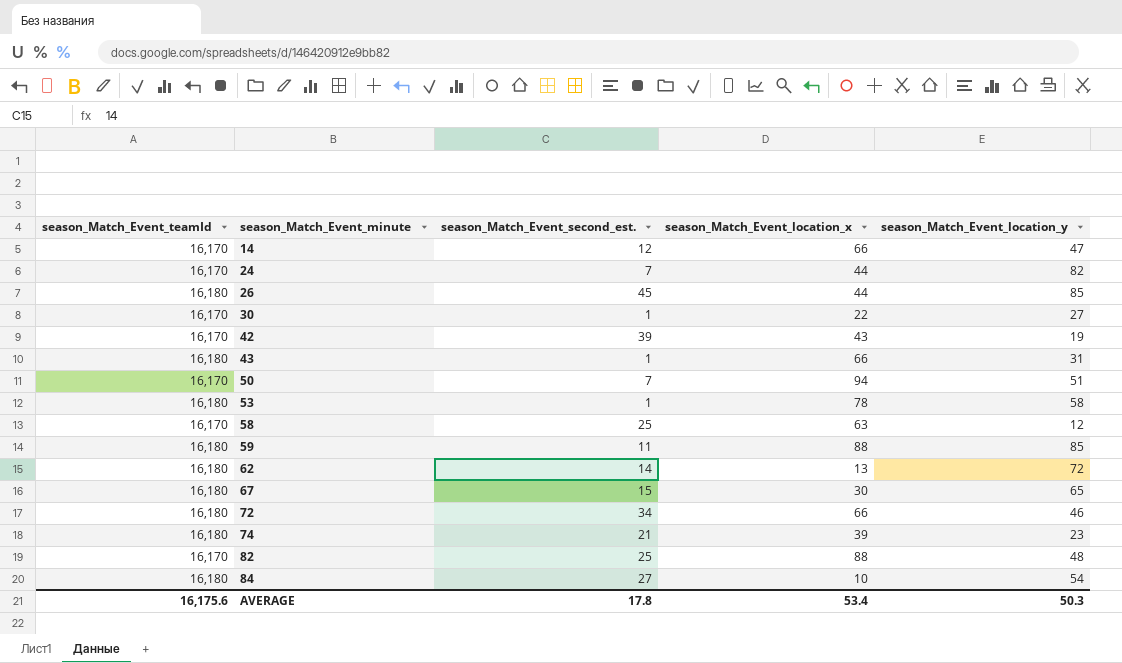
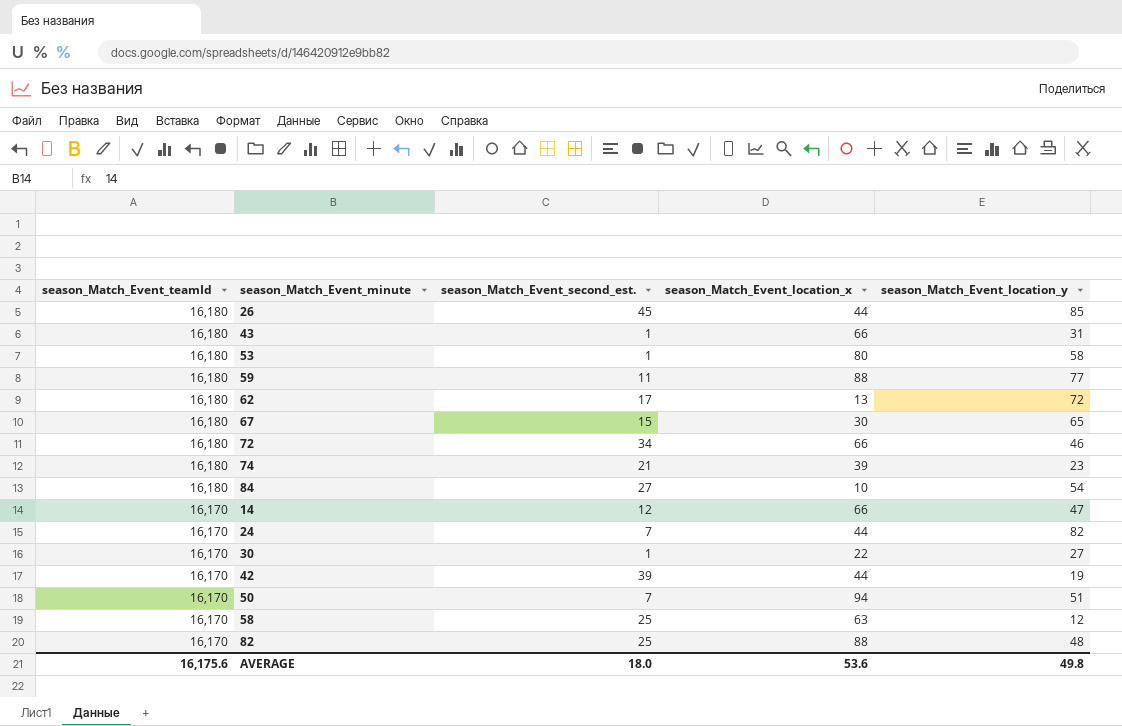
row order: season_Match_Event_minute ascending -> season_Match_Event_teamId descending
53 | season_Match_Event_location_x: 78 -> 80
59 | season_Match_Event_location_y: 85 -> 77
62 | season_Match_Event_second_est.: 14 -> 17
42 | season_Match_Event_location_x: 43 -> 44
AVERAGE | season_Match_Event_second_est.: 17.8 -> 18.0
AVERAGE | season_Match_Event_location_x: 53.4 -> 53.6
AVERAGE | season_Match_Event_location_y: 50.3 -> 49.8

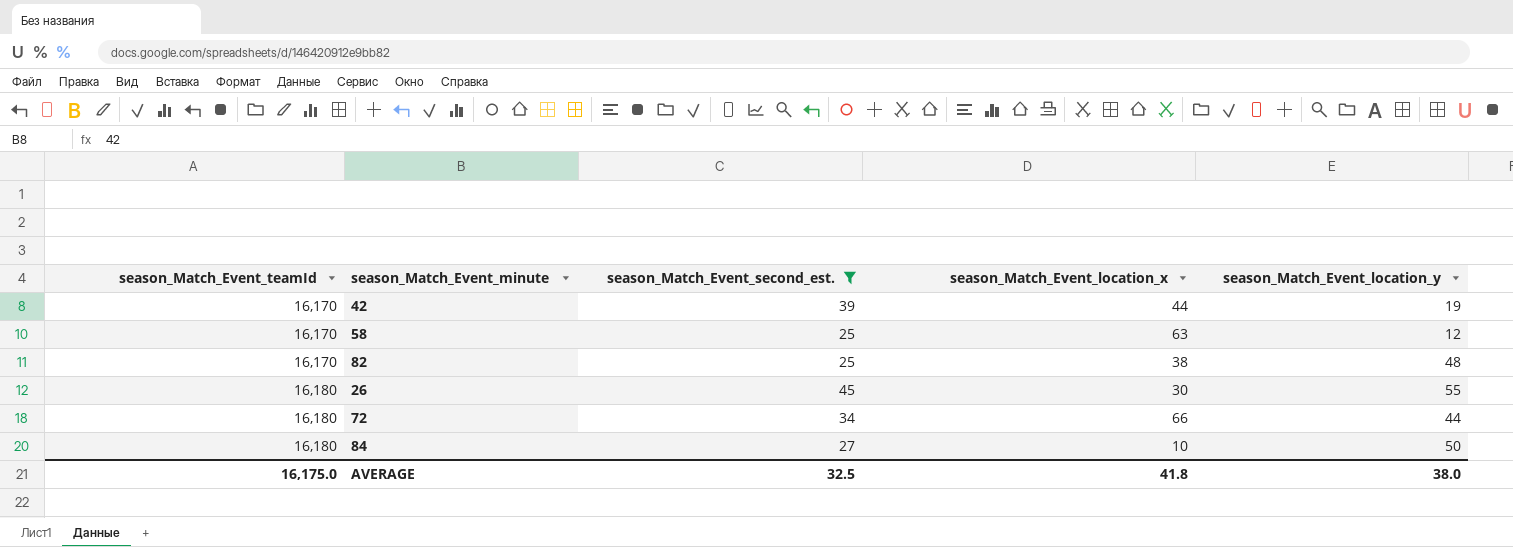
filter: none -> season_Match_Event_second_est. >= 25
row order: season_Match_Event_teamId descending -> season_Match_Event_teamId ascending
82 | season_Match_Event_location_x: 88 -> 38
26 | season_Match_Event_location_x: 44 -> 30
26 | season_Match_Event_location_y: 85 -> 55
72 | season_Match_Event_location_y: 46 -> 44
84 | season_Match_Event_location_y: 54 -> 50
AVERAGE | season_Match_Event_teamId: 16,175.6 -> 16,175.0
AVERAGE | season_Match_Event_second_est.: 18.0 -> 32.5
AVERAGE | season_Match_Event_location_x: 53.6 -> 41.8
AVERAGE | season_Match_Event_location_y: 49.8 -> 38.0

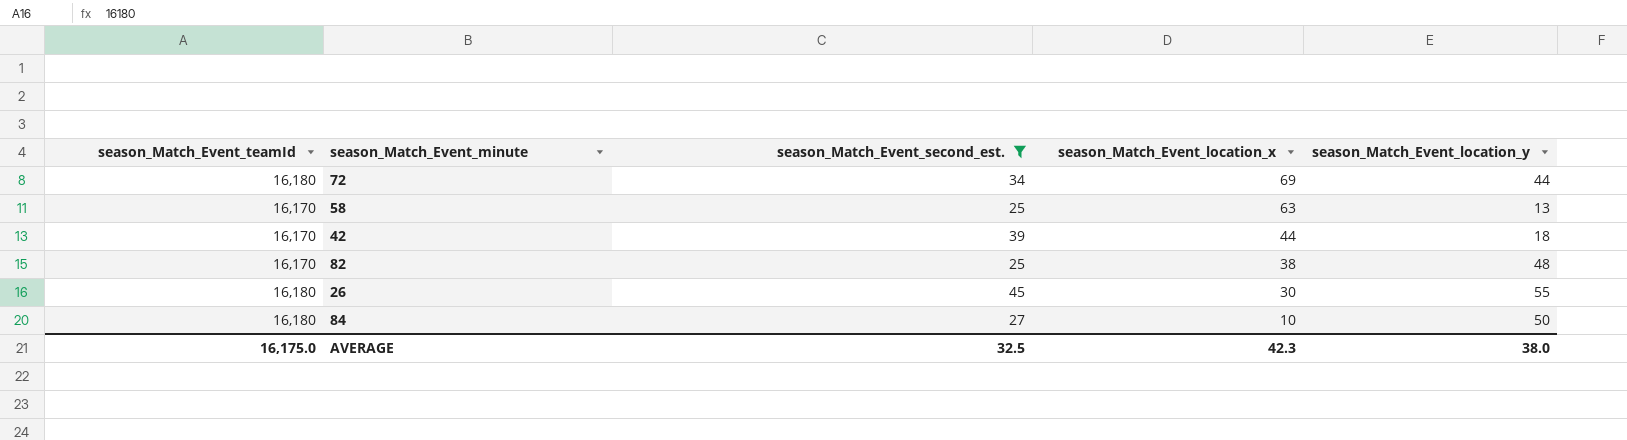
row order: season_Match_Event_teamId ascending -> season_Match_Event_location_x descending
72 | season_Match_Event_location_x: 66 -> 69
58 | season_Match_Event_location_y: 12 -> 13
42 | season_Match_Event_location_y: 19 -> 18
AVERAGE | season_Match_Event_location_x: 41.8 -> 42.3

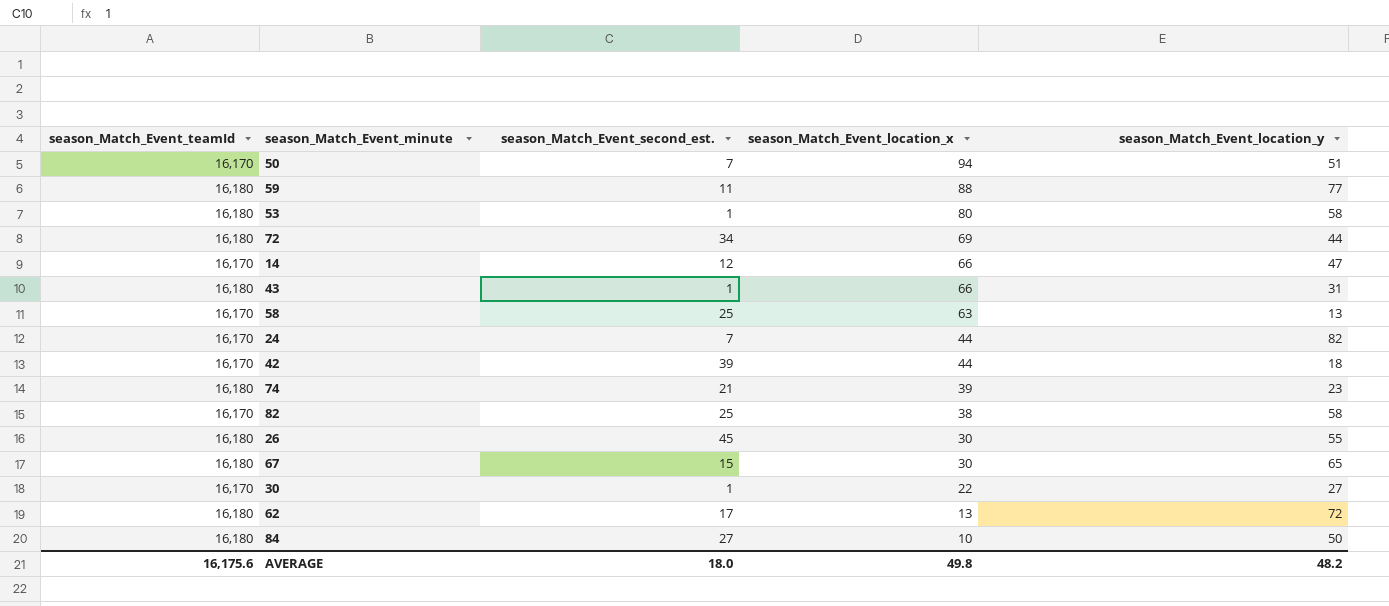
filter: season_Match_Event_second_est. >= 25 -> none
82 | season_Match_Event_location_y: 48 -> 58
AVERAGE | season_Match_Event_teamId: 16,175.0 -> 16,175.6
AVERAGE | season_Match_Event_second_est.: 32.5 -> 18.0
AVERAGE | season_Match_Event_location_x: 42.3 -> 49.8
AVERAGE | season_Match_Event_location_y: 38.0 -> 48.2

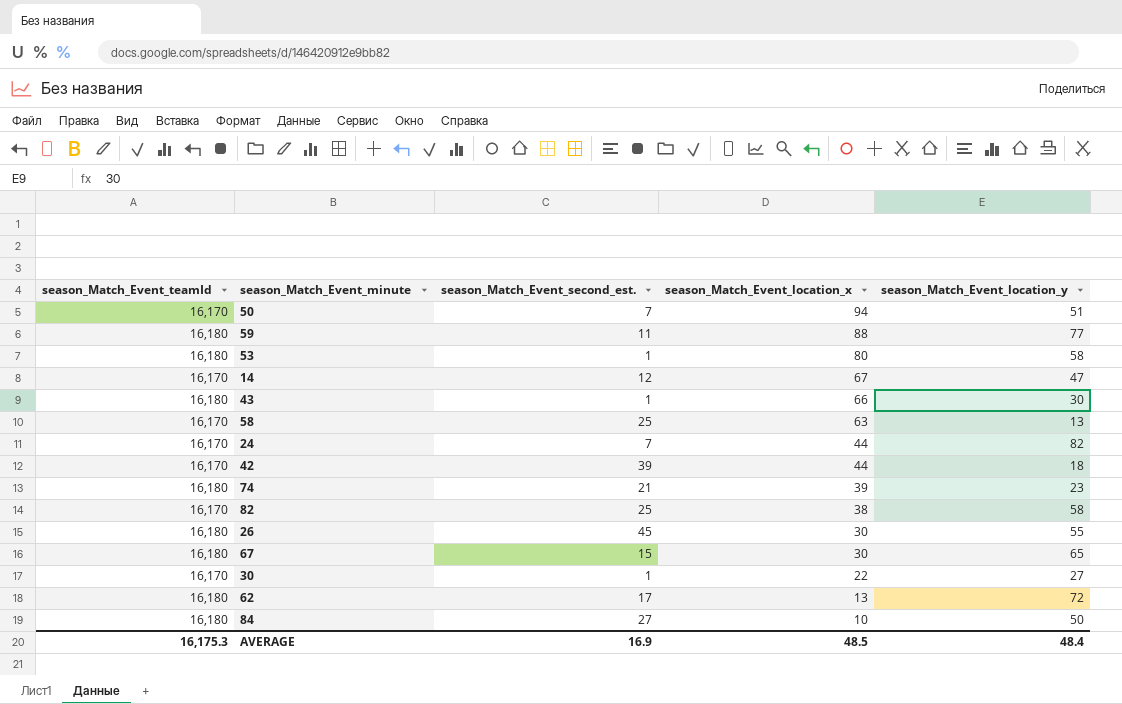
row 72: 16,180 | 34 | 69 | 44 -> none
14 | season_Match_Event_location_x: 66 -> 67
43 | season_Match_Event_location_y: 31 -> 30
AVERAGE | season_Match_Event_teamId: 16,175.6 -> 16,175.3
AVERAGE | season_Match_Event_second_est.: 18.0 -> 16.9
AVERAGE | season_Match_Event_location_x: 49.8 -> 48.5
AVERAGE | season_Match_Event_location_y: 48.2 -> 48.4

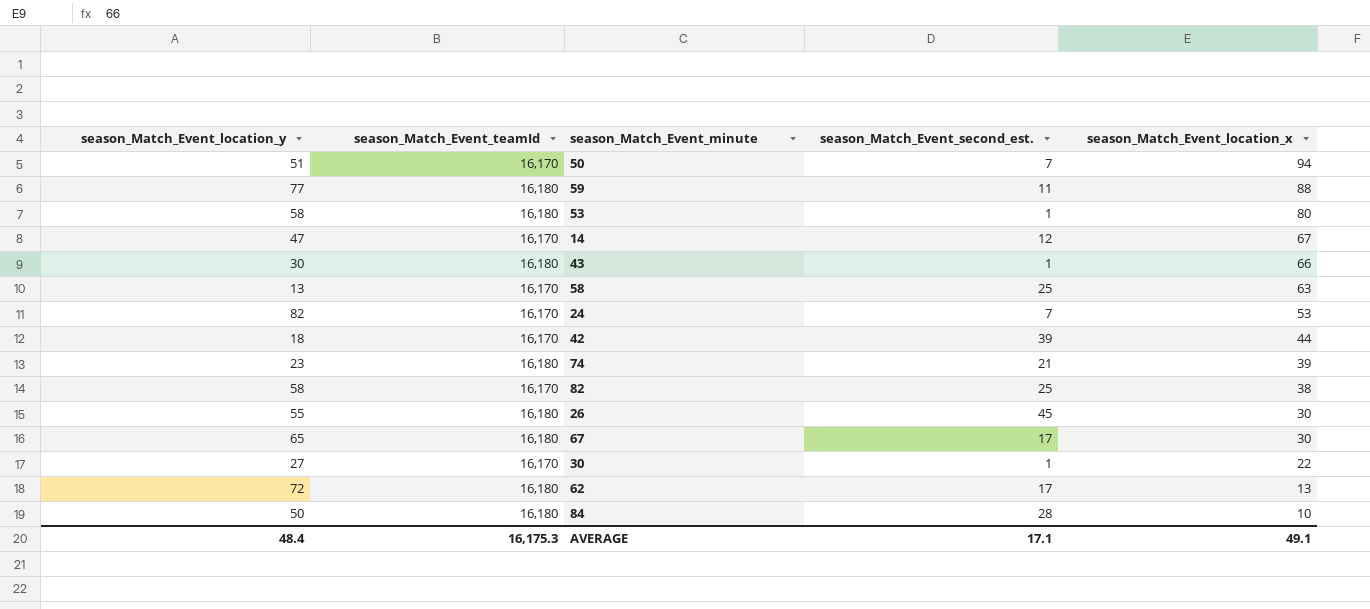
column season_Match_Event_location_y | position: 5 -> 1
24 | season_Match_Event_location_x: 44 -> 53
67 | season_Match_Event_second_est.: 15 -> 17
84 | season_Match_Event_second_est.: 27 -> 28
AVERAGE | season_Match_Event_second_est.: 16.9 -> 17.1
AVERAGE | season_Match_Event_location_x: 48.5 -> 49.1

